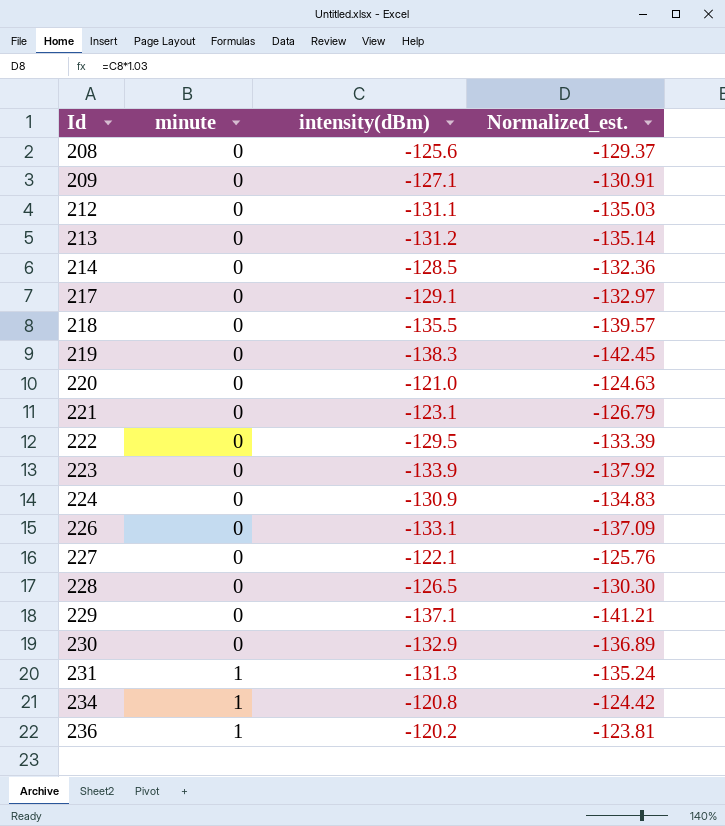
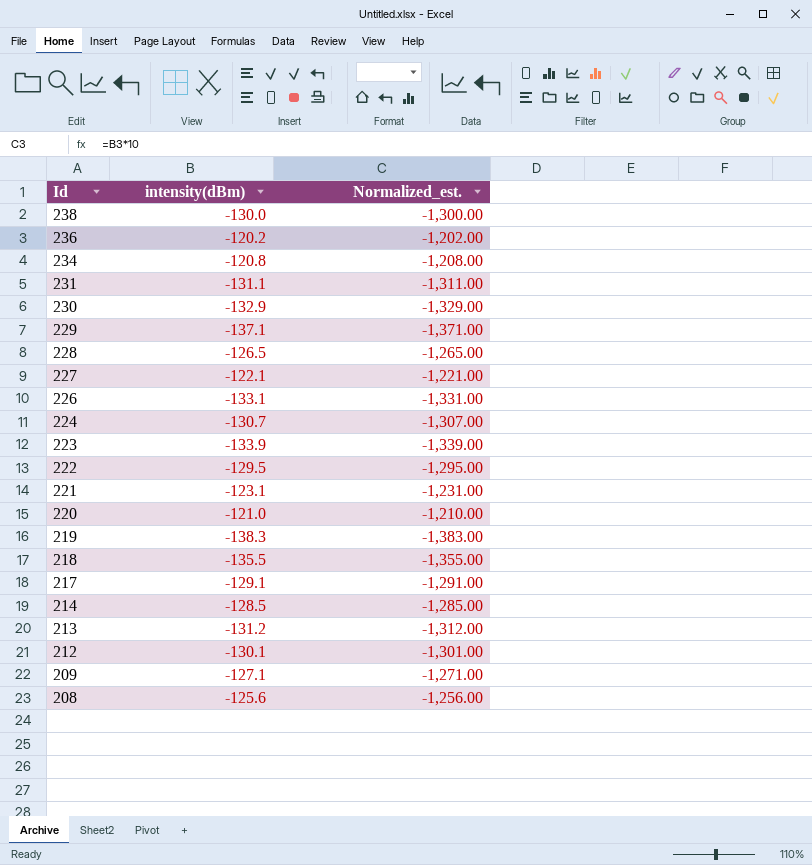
row order: Id ascending -> Id descending
column minute | position: 2 -> none
column Normalized_est. | formula: [intensity(dBm)] * 1.03 -> [intensity(dBm)] * 10
row 238: none -> -130.0 | -1,300.00
231 | intensity(dBm): -131.3 -> -131.1
224 | intensity(dBm): -130.9 -> -130.7
212 | intensity(dBm): -131.1 -> -130.1

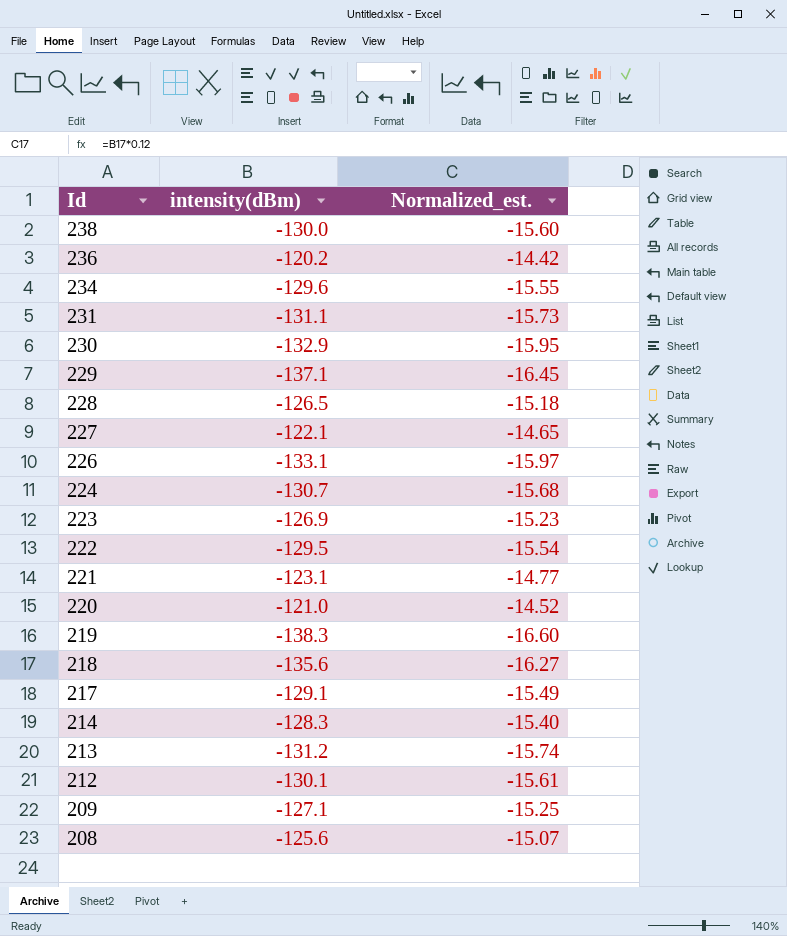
column Normalized_est. | formula: [intensity(dBm)] * 10 -> [intensity(dBm)] * 0.12
234 | intensity(dBm): -120.8 -> -129.6
223 | intensity(dBm): -133.9 -> -126.9
218 | intensity(dBm): -135.5 -> -135.6
214 | intensity(dBm): -128.5 -> -128.3

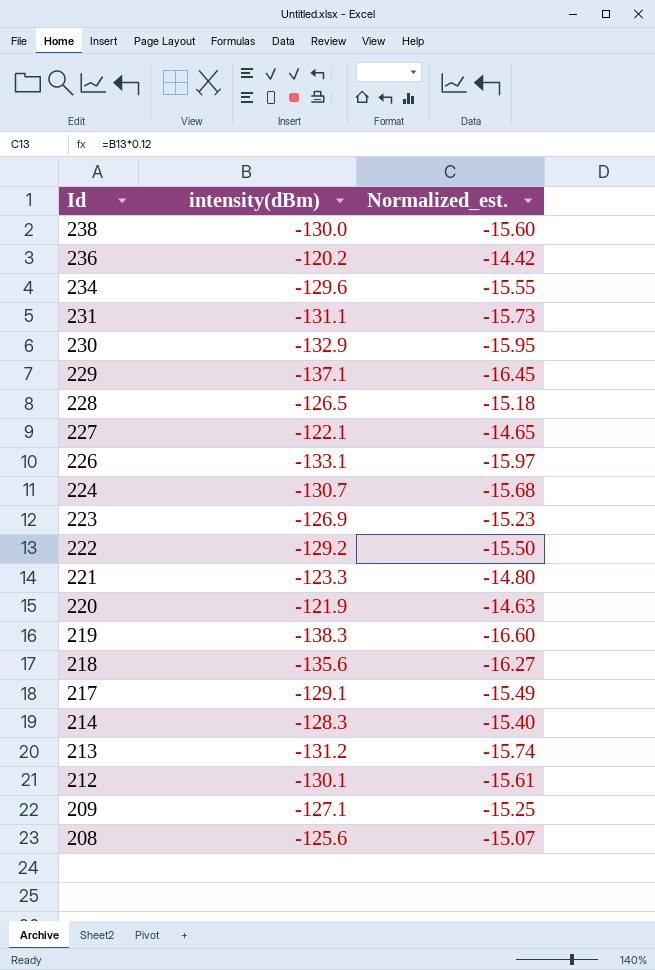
222 | intensity(dBm): -129.5 -> -129.2
222 | Normalized_est.: -15.54 -> -15.50
221 | intensity(dBm): -123.1 -> -123.3
221 | Normalized_est.: -14.77 -> -14.80
220 | intensity(dBm): -121.0 -> -121.9
220 | Normalized_est.: -14.52 -> -14.63

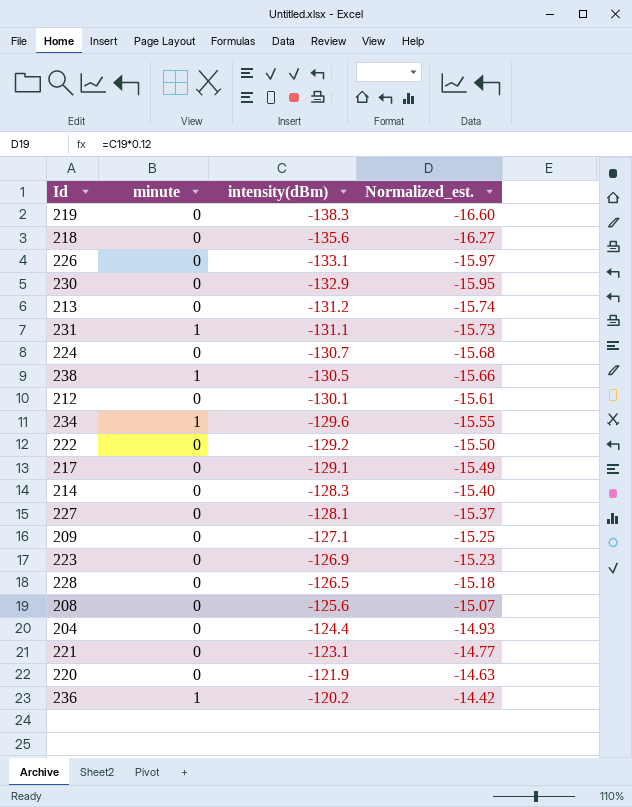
row order: Id descending -> intensity(dBm) ascending
column minute | position: none -> 2
row 229: -137.1 | -16.45 -> none
238 | intensity(dBm): -130.0 -> -130.5
238 | Normalized_est.: -15.60 -> -15.66
227 | intensity(dBm): -122.1 -> -128.1
227 | Normalized_est.: -14.65 -> -15.37
row 204: none -> 0 | -124.4 | -14.93
221 | intensity(dBm): -123.3 -> -123.1
221 | Normalized_est.: -14.80 -> -14.77

